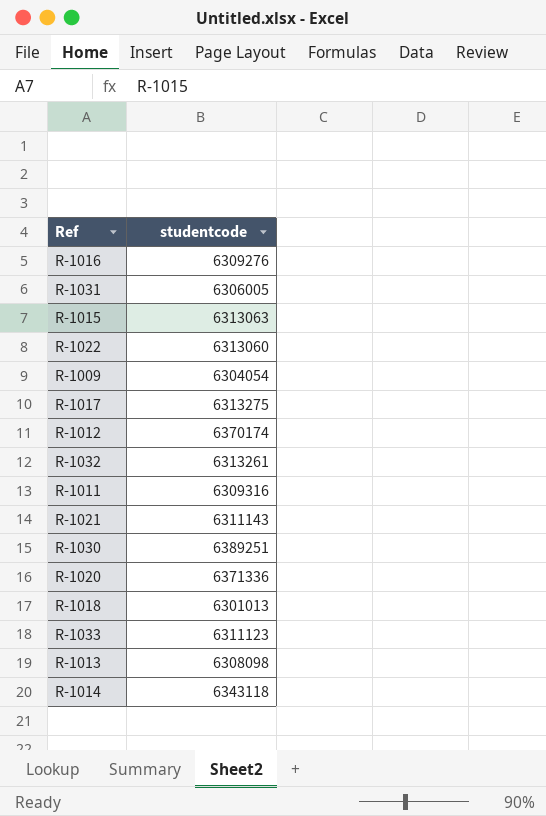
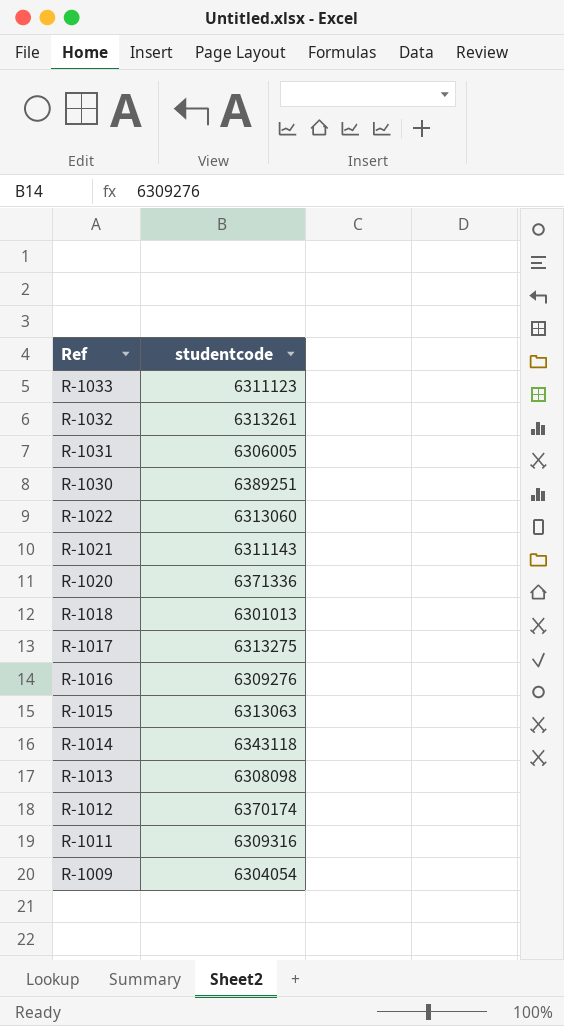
row order: none -> Ref descending

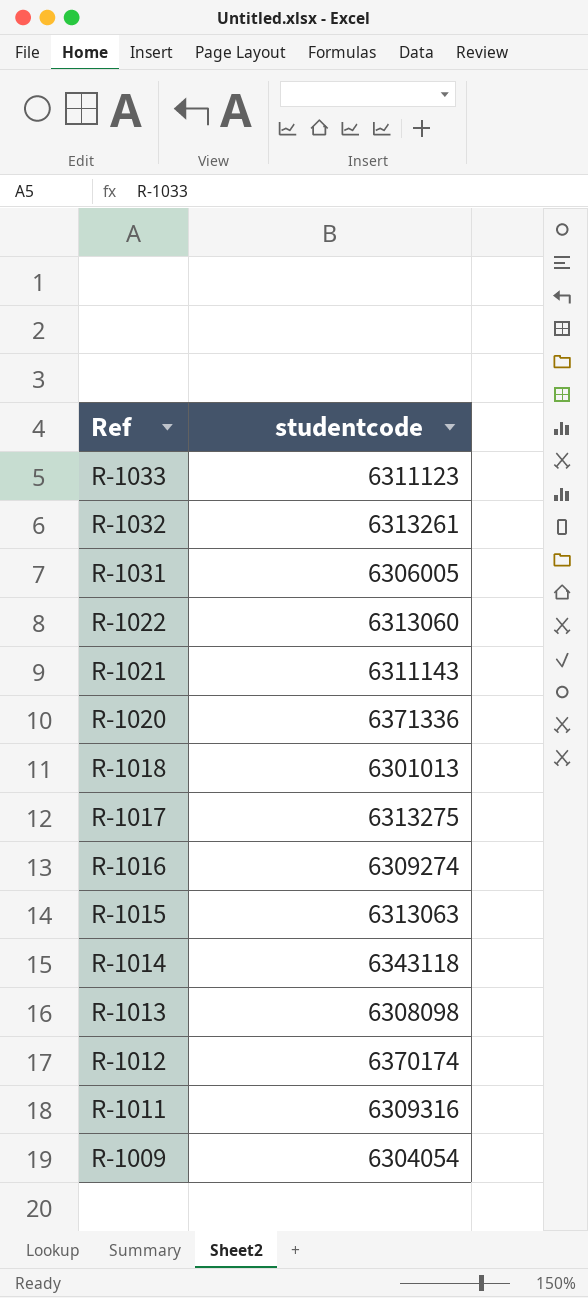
row R-1030: 6389251 -> none
R-1016 | studentcode: 6309276 -> 6309274

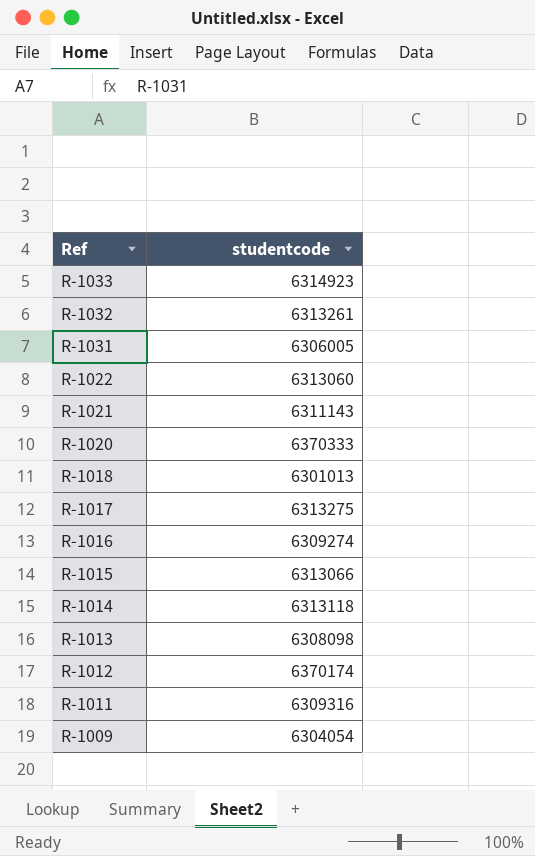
R-1033 | studentcode: 6311123 -> 6314923
R-1020 | studentcode: 6371336 -> 6370333
R-1015 | studentcode: 6313063 -> 6313066
R-1014 | studentcode: 6343118 -> 6313118

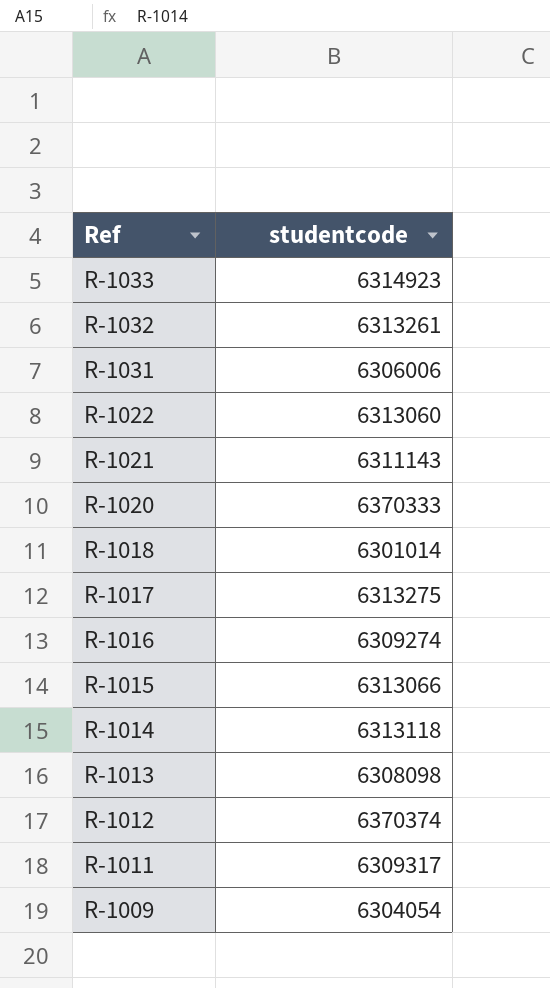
R-1031 | studentcode: 6306005 -> 6306006
R-1018 | studentcode: 6301013 -> 6301014
R-1012 | studentcode: 6370174 -> 6370374
R-1011 | studentcode: 6309316 -> 6309317

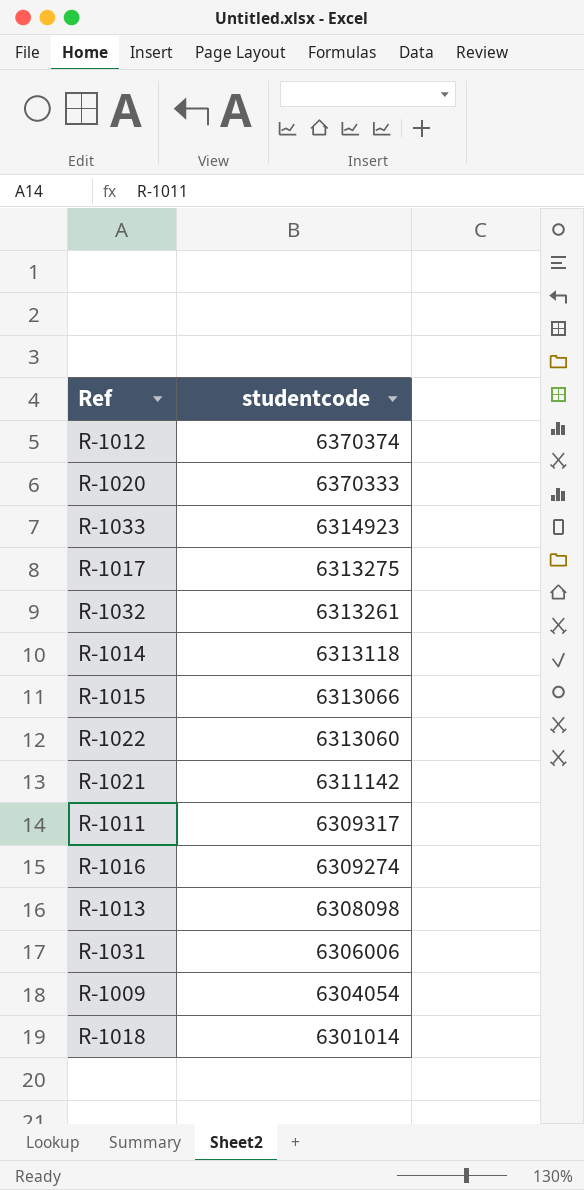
row order: Ref descending -> studentcode descending
R-1021 | studentcode: 6311143 -> 6311142

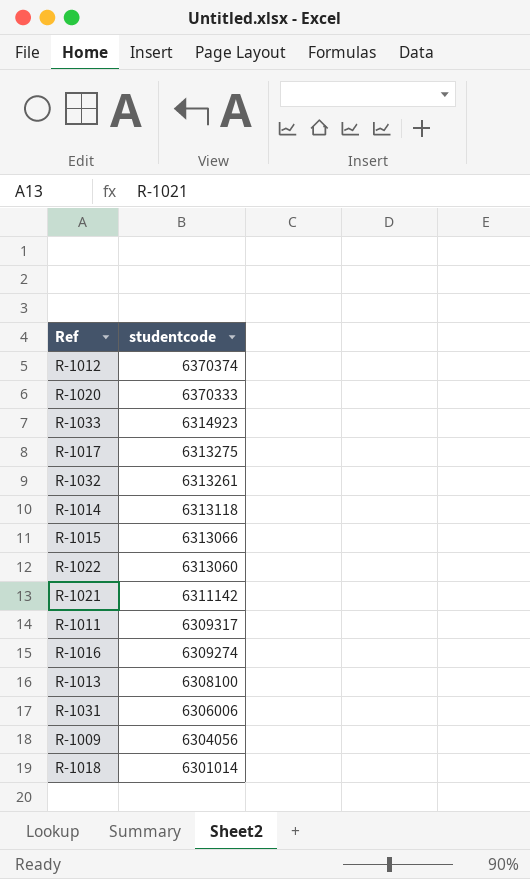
R-1013 | studentcode: 6308098 -> 6308100
R-1009 | studentcode: 6304054 -> 6304056

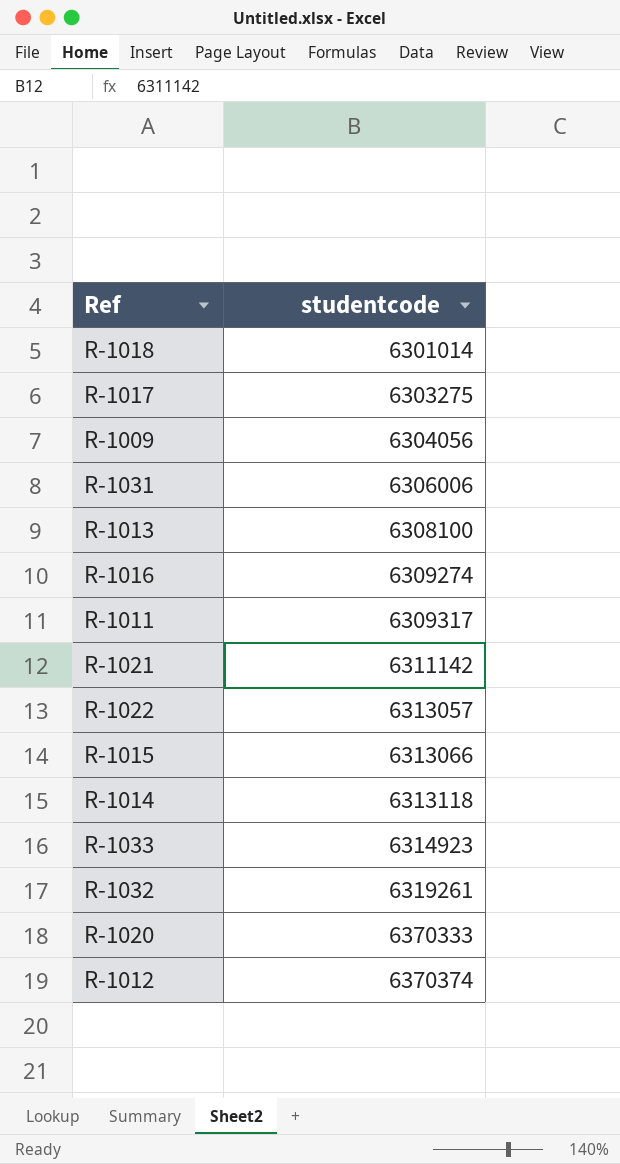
row order: studentcode descending -> studentcode ascending
R-1017 | studentcode: 6313275 -> 6303275
R-1022 | studentcode: 6313060 -> 6313057
R-1032 | studentcode: 6313261 -> 6319261

